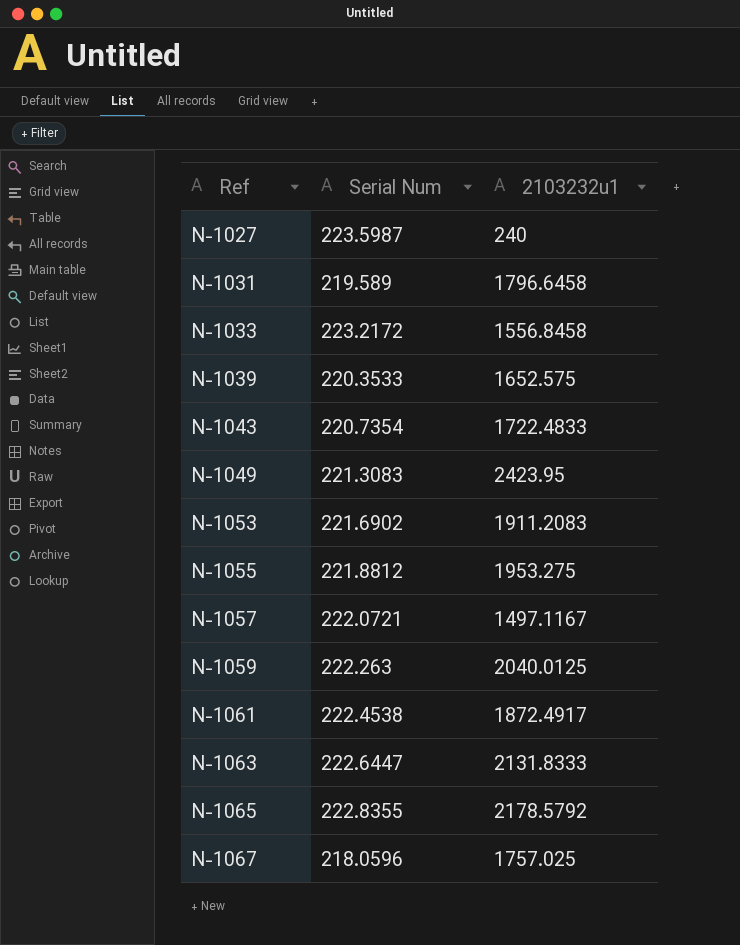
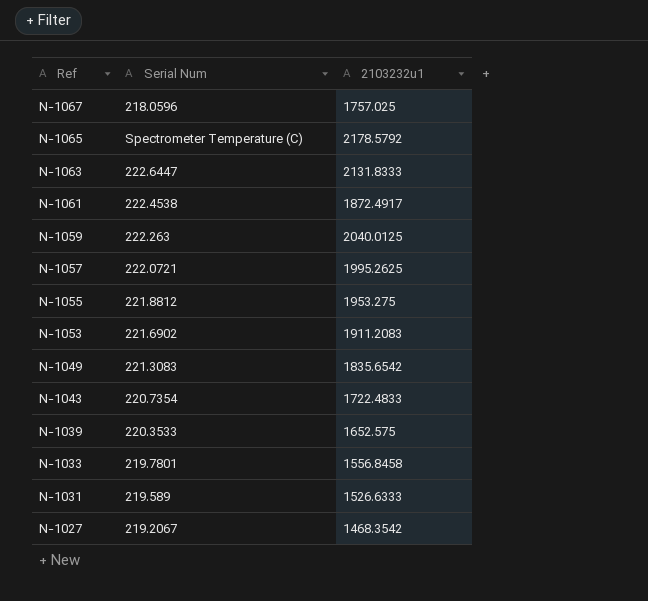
row order: Ref ascending -> Ref descending
N-1065 | Serial Num: 222.8355 -> Spectrometer Temperature (C)
N-1057 | 2103232u1: 1497.1167 -> 1995.2625
N-1049 | 2103232u1: 2423.95 -> 1835.6542
N-1033 | Serial Num: 223.2172 -> 219.7801
N-1031 | 2103232u1: 1796.6458 -> 1526.6333
N-1027 | Serial Num: 223.5987 -> 219.2067
N-1027 | 2103232u1: 240 -> 1468.3542

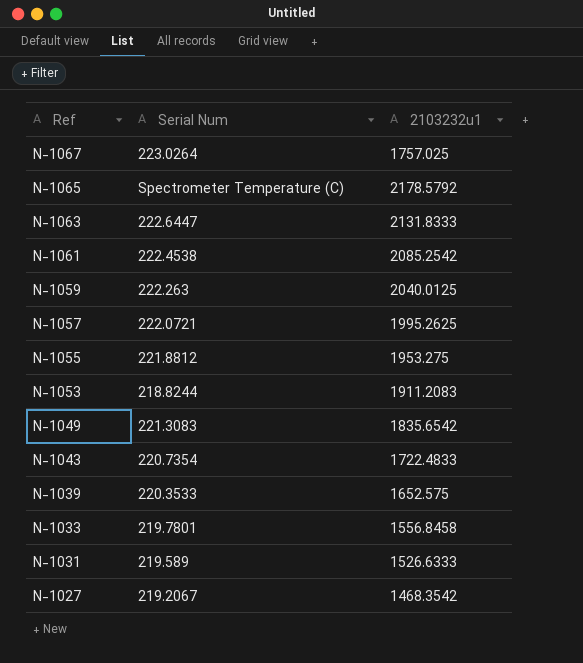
N-1067 | Serial Num: 218.0596 -> 223.0264
N-1061 | 2103232u1: 1872.4917 -> 2085.2542
N-1053 | Serial Num: 221.6902 -> 218.8244

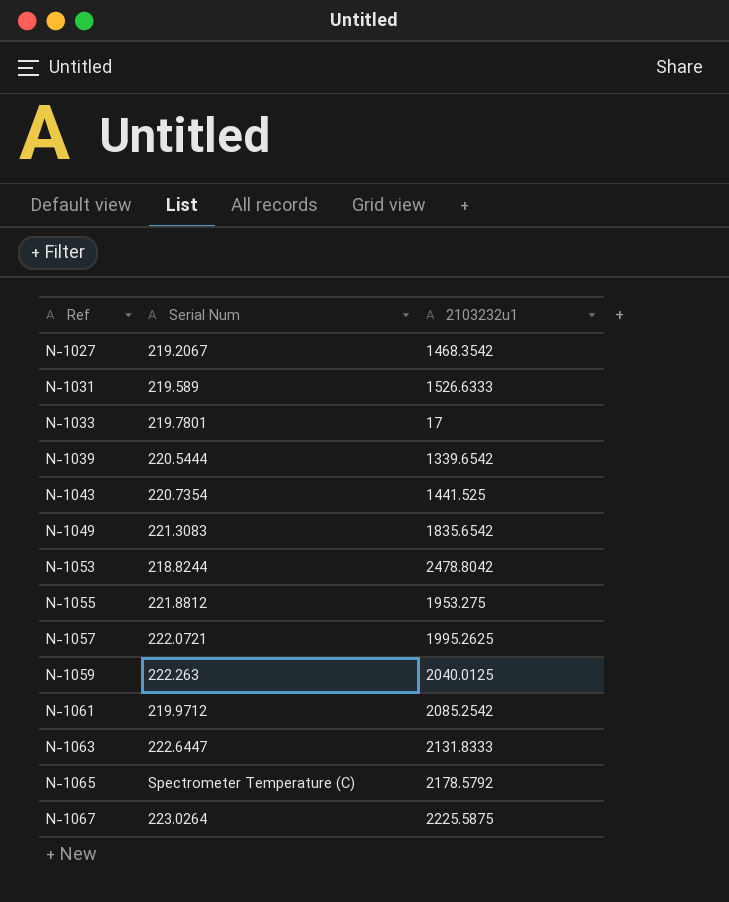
row order: Ref descending -> Ref ascending
N-1033 | 2103232u1: 1556.8458 -> 17
N-1039 | Serial Num: 220.3533 -> 220.5444
N-1039 | 2103232u1: 1652.575 -> 1339.6542
N-1043 | 2103232u1: 1722.4833 -> 1441.525
N-1053 | 2103232u1: 1911.2083 -> 2478.8042
N-1061 | Serial Num: 222.4538 -> 219.9712
N-1067 | 2103232u1: 1757.025 -> 2225.5875

